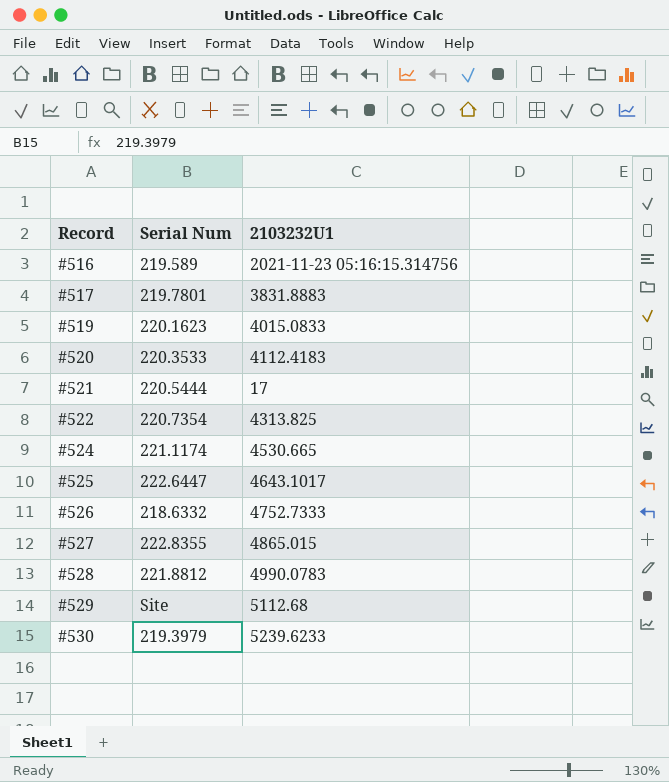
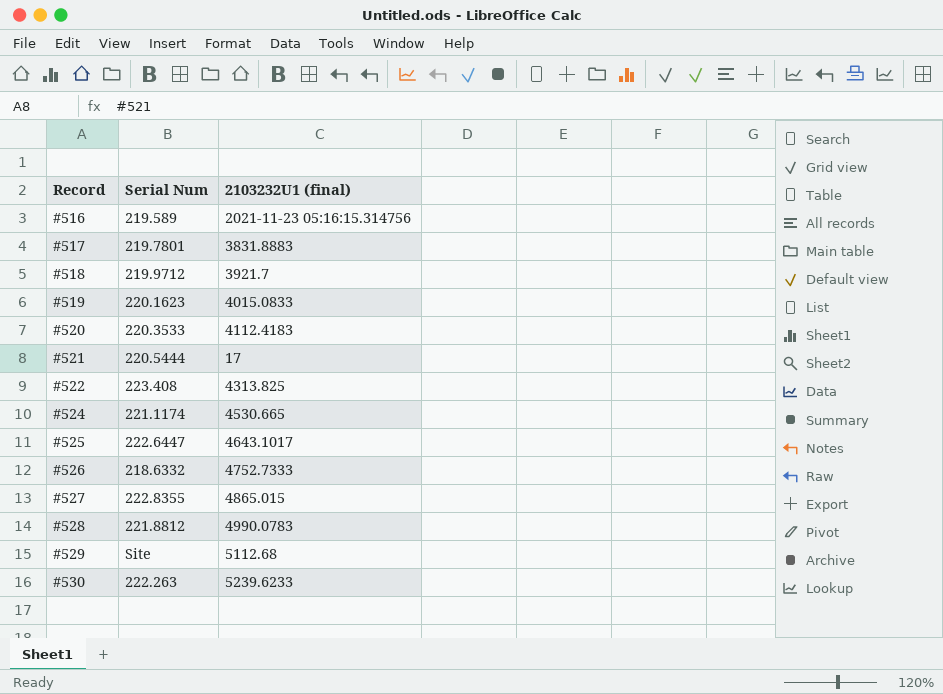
column name: 2103232U1 -> 2103232U1 (final)
row #518: none -> 219.9712 | 3921.7
#522 | Serial Num: 220.7354 -> 223.408
#530 | Serial Num: 219.3979 -> 222.263

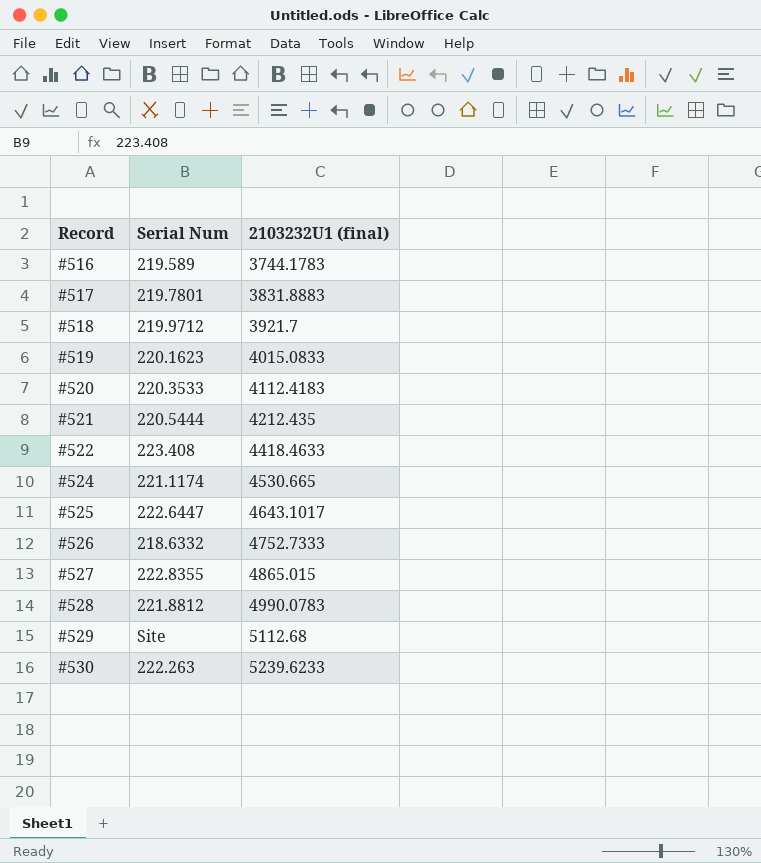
#516 | 2103232U1 (final): 2021-11-23 05:16:15.314756 -> 3744.1783
#521 | 2103232U1 (final): 17 -> 4212.435
#522 | 2103232U1 (final): 4313.825 -> 4418.4633

